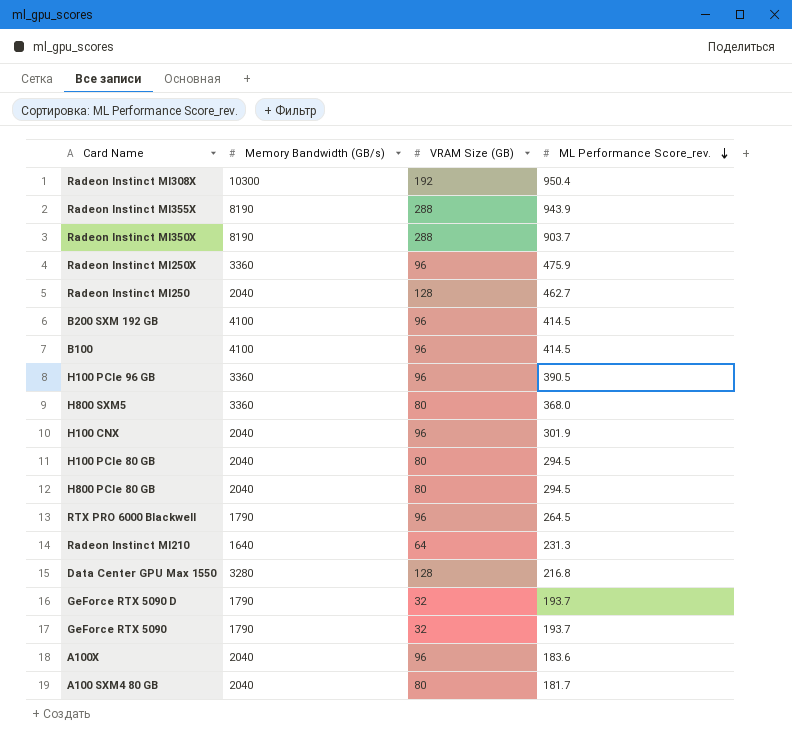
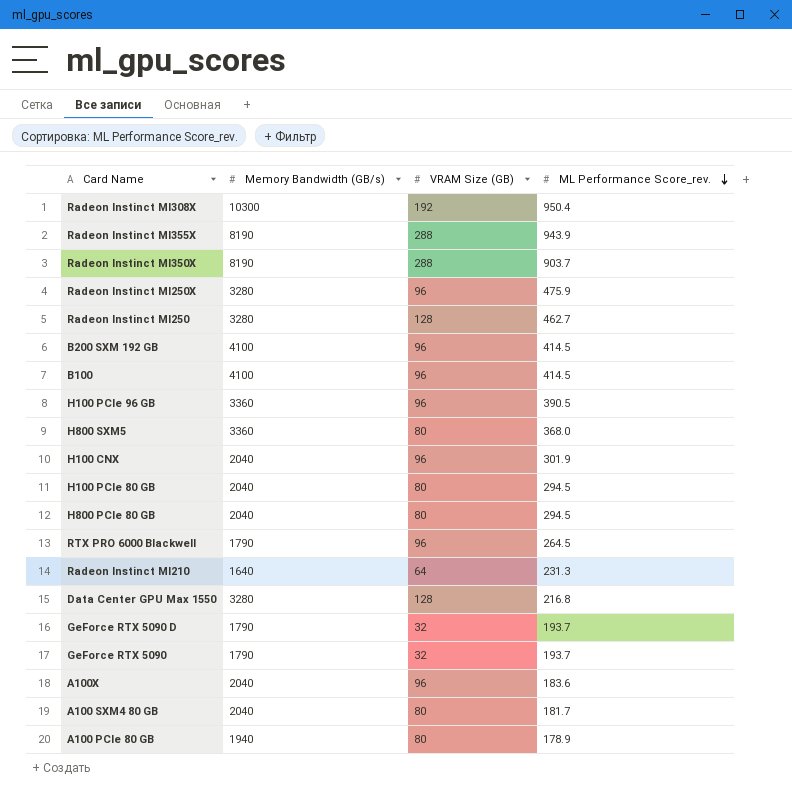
Radeon Instinct MI250X | Memory Bandwidth (GB/s): 3360 -> 3280
Radeon Instinct MI250 | Memory Bandwidth (GB/s): 2040 -> 3280
row A100 PCIe 80 GB: none -> 1940 | 80 | 178.9

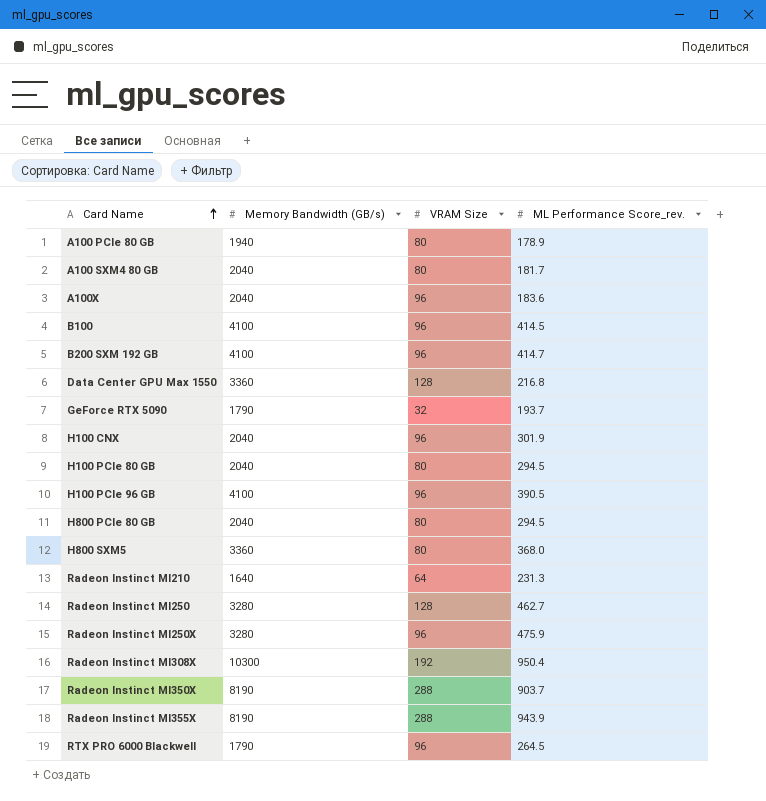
row order: ML Performance Score_rev. descending -> Card Name ascending
column name: VRAM Size (GB) -> VRAM Size
row GeForce RTX 5090 D: 1790 | 32 | 193.7 -> none
B200 SXM 192 GB | ML Performance Score_rev.: 414.5 -> 414.7
Data Center GPU Max 1550 | Memory Bandwidth (GB/s): 3280 -> 3360
H100 PCIe 96 GB | Memory Bandwidth (GB/s): 3360 -> 4100

